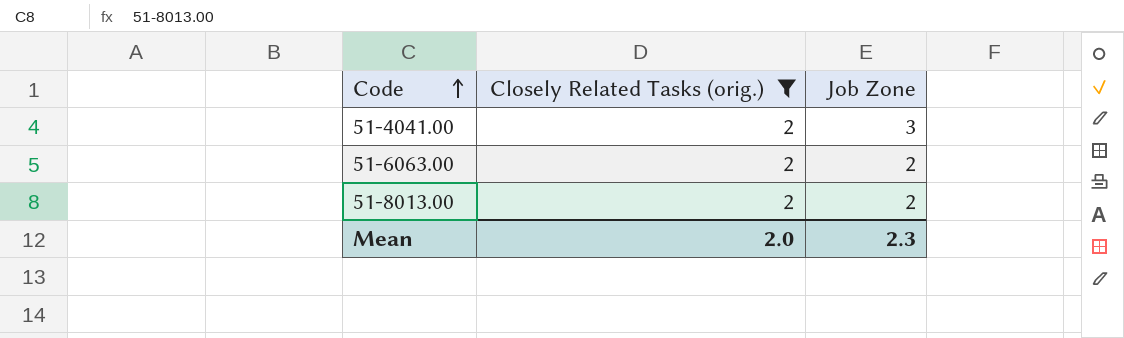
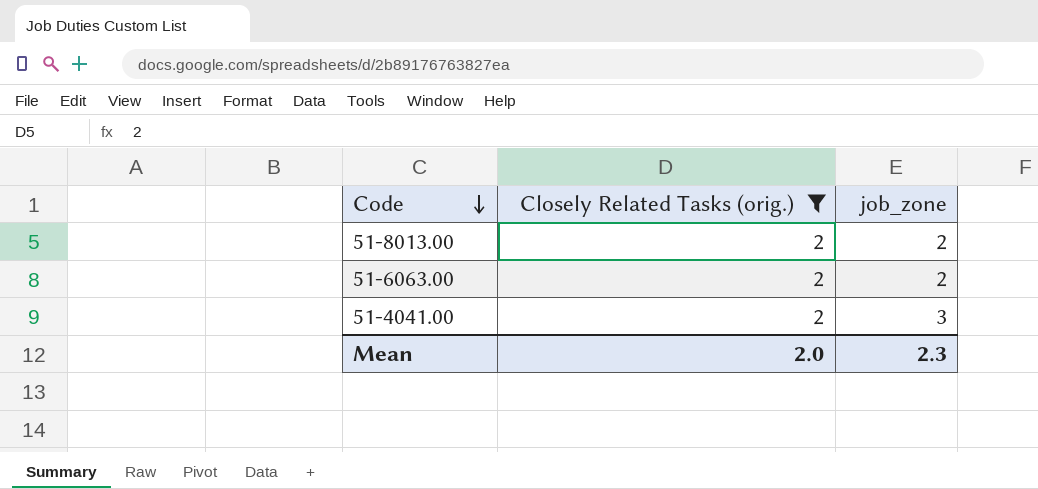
row order: Code ascending -> Code descending
column name: Job Zone -> job_zone

